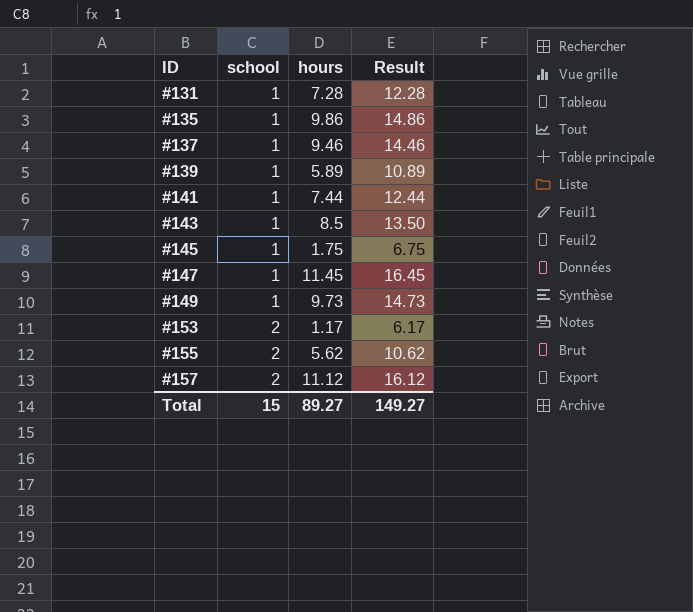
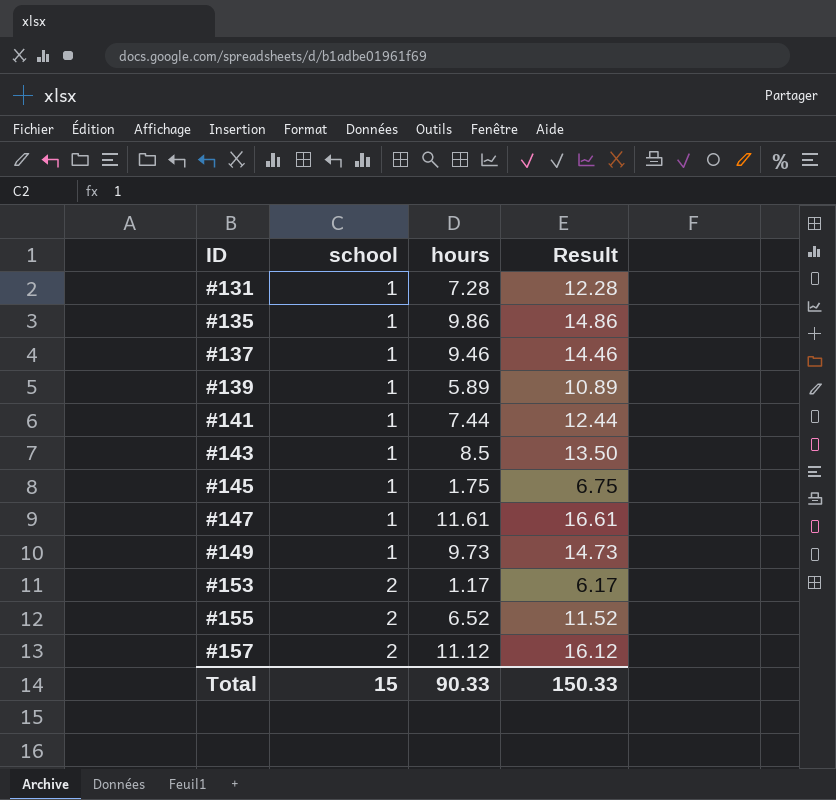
#147 | hours: 11.45 -> 11.61
#147 | Result: 16.45 -> 16.61
#155 | hours: 5.62 -> 6.52
#155 | Result: 10.62 -> 11.52
Total | hours: 89.27 -> 90.33
Total | Result: 149.27 -> 150.33

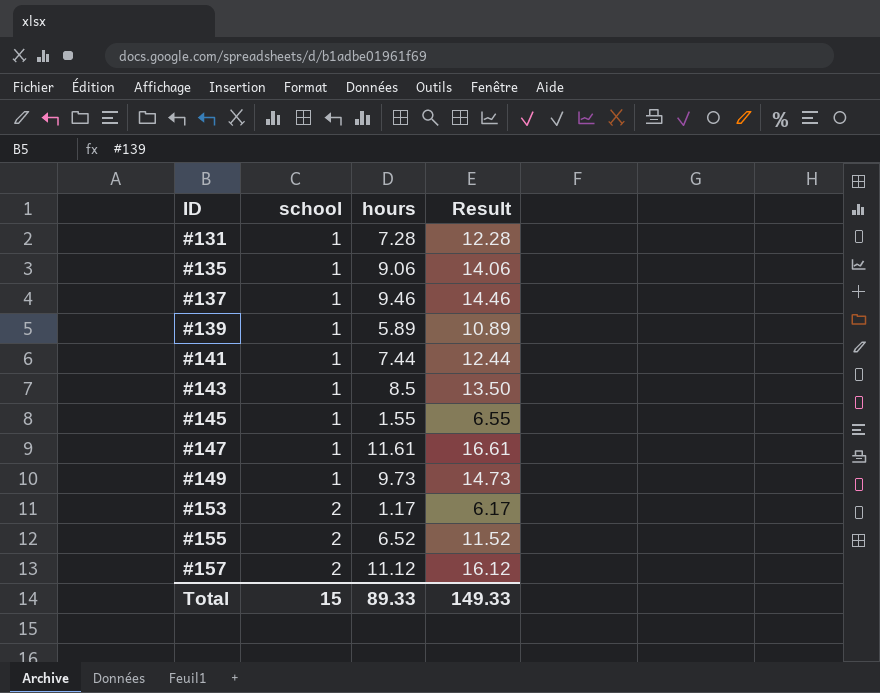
#135 | hours: 9.86 -> 9.06
#135 | Result: 14.86 -> 14.06
#145 | hours: 1.75 -> 1.55
#145 | Result: 6.75 -> 6.55
Total | hours: 90.33 -> 89.33
Total | Result: 150.33 -> 149.33

